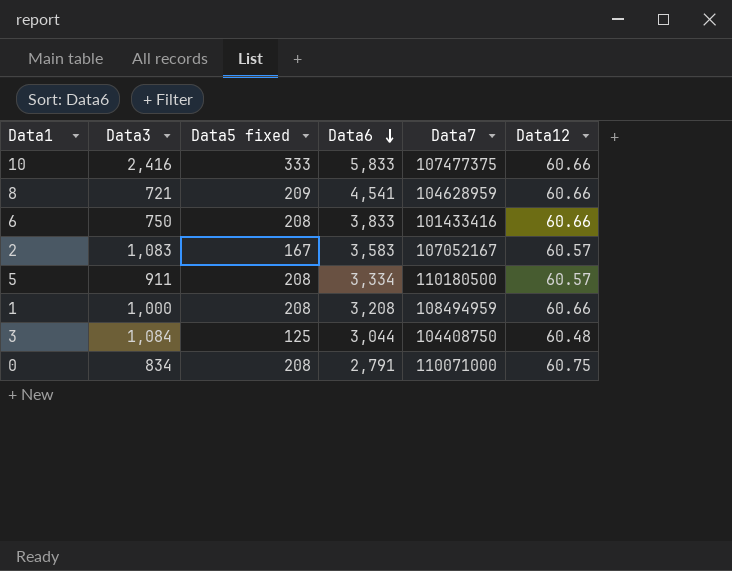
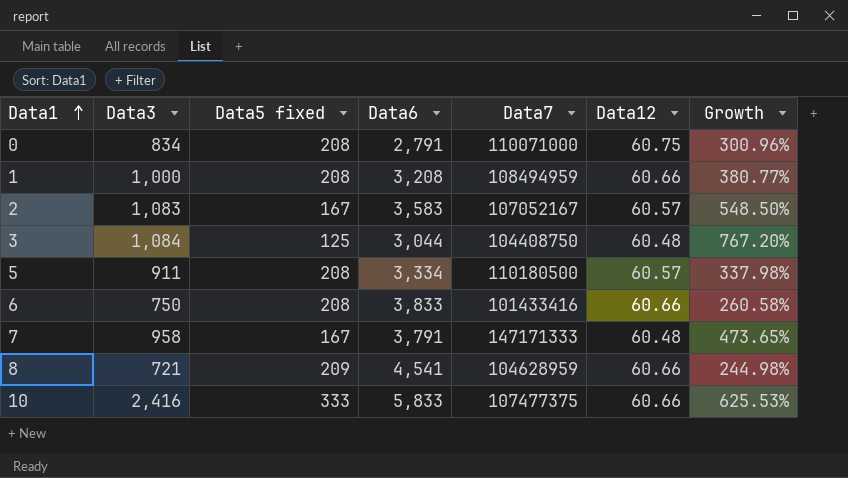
row order: Data6 descending -> Data1 ascending
column Growth | formula: none -> ([Data3] - [Data5 fixed]) / [Data5 fixed]
row 7: none -> 958 | 167 | 3,791 | 147171333 | 60.48 | 473.65%

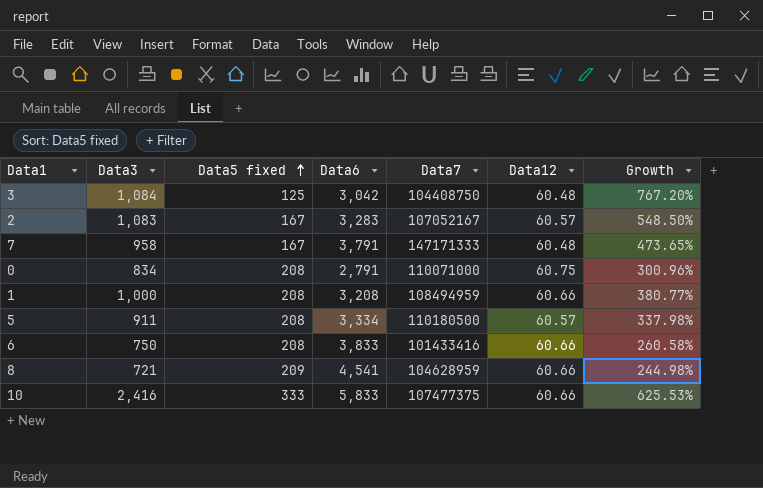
row order: Data1 ascending -> Data5 fixed ascending
3 | Data6: 3,044 -> 3,042
2 | Data6: 3,583 -> 3,283

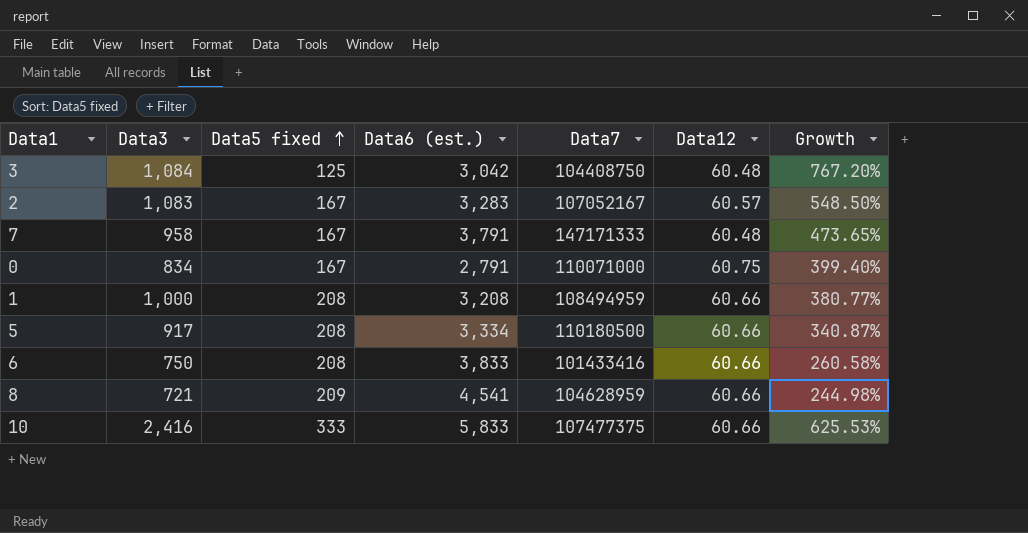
column name: Data6 -> Data6 (est.)
0 | Data5 fixed: 208 -> 167
0 | Growth: 300.96% -> 399.40%
5 | Data3: 911 -> 917
5 | Data12: 60.57 -> 60.66
5 | Growth: 337.98% -> 340.87%

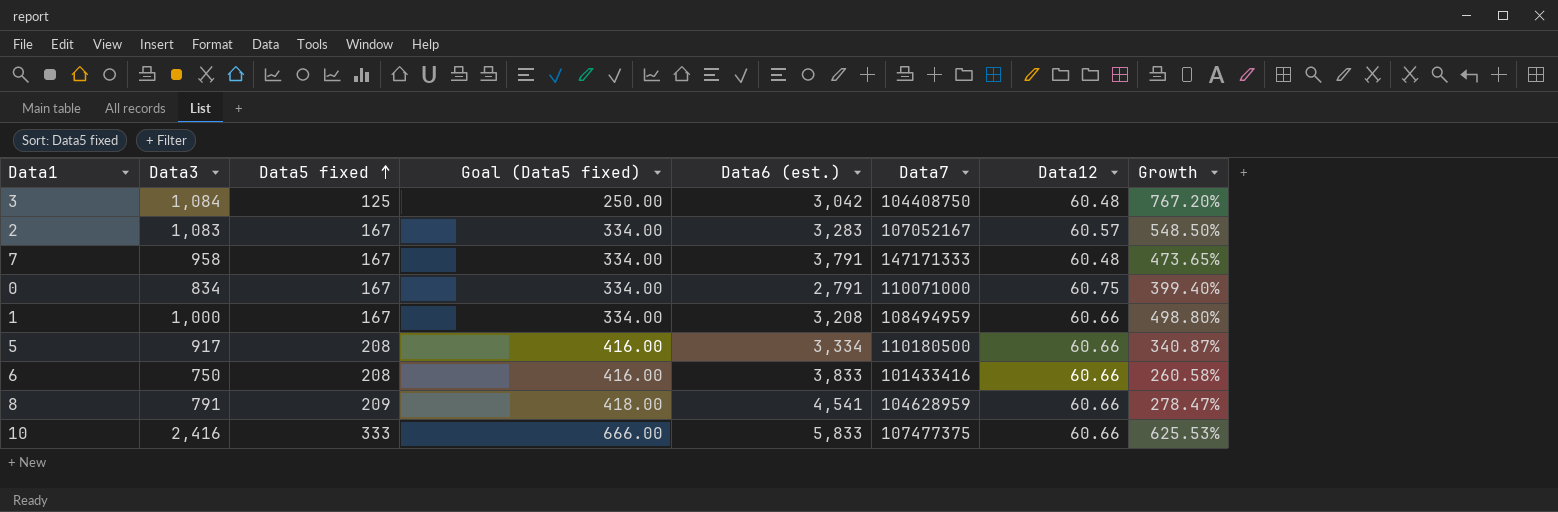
column Goal (Data5 fixed) | formula: none -> [Data5 fixed] * 2
1 | Data5 fixed: 208 -> 167
1 | Growth: 380.77% -> 498.80%
8 | Data3: 721 -> 791
8 | Growth: 244.98% -> 278.47%

